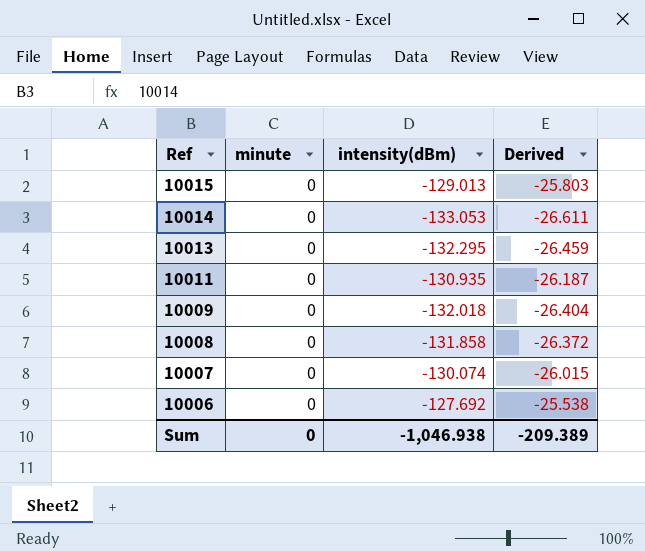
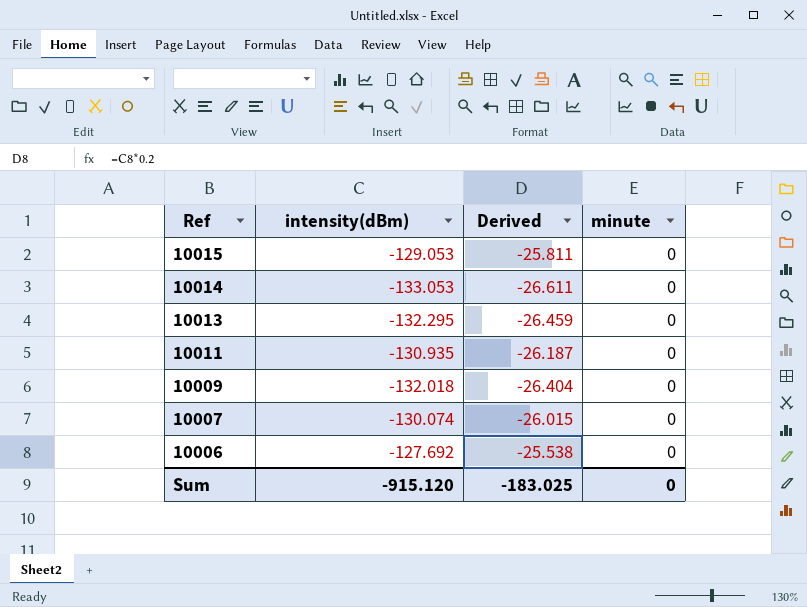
column minute | position: 2 -> 4
row 10008: 0 | -131.858 | -26.372 -> none
10015 | intensity(dBm): -129.013 -> -129.053
10015 | Derived: -25.803 -> -25.811
Sum | intensity(dBm): -1,046.938 -> -915.120
Sum | Derived: -209.389 -> -183.025

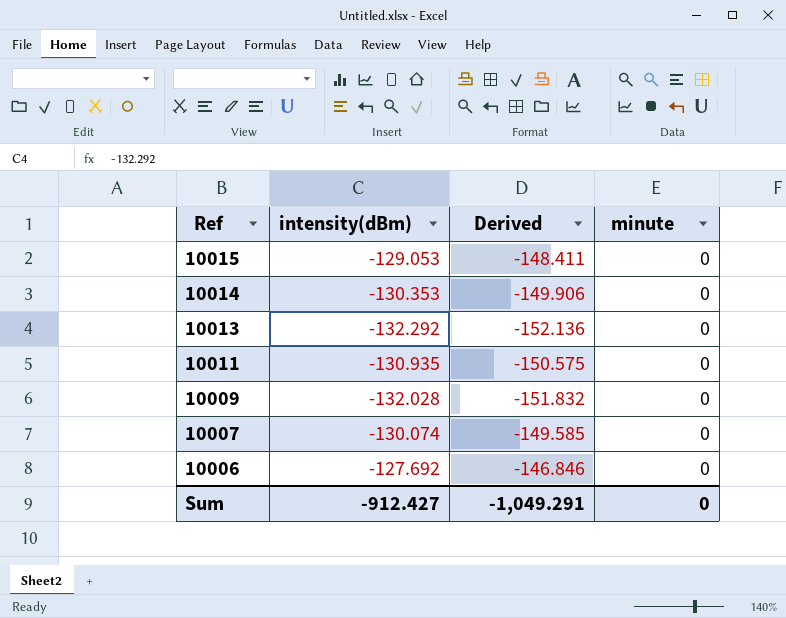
column Derived | formula: [intensity(dBm)] * 0.2 -> [intensity(dBm)] * 1.15
10014 | intensity(dBm): -133.053 -> -130.353
10013 | intensity(dBm): -132.295 -> -132.292
10009 | intensity(dBm): -132.018 -> -132.028
Sum | intensity(dBm): -915.120 -> -912.427
Sum | Derived: -183.025 -> -1,049.291

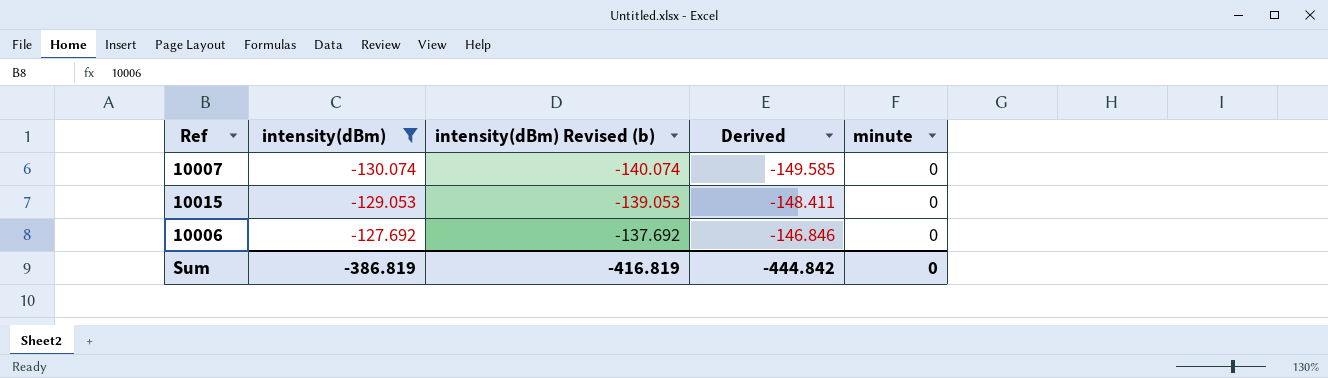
filter: none -> intensity(dBm) >= -130.074
row order: Ref descending -> intensity(dBm) ascending
column intensity(dBm) Revised (b) | formula: none -> [intensity(dBm)] - 10
Sum | intensity(dBm): -912.427 -> -386.819
Sum | Derived: -1,049.291 -> -444.842

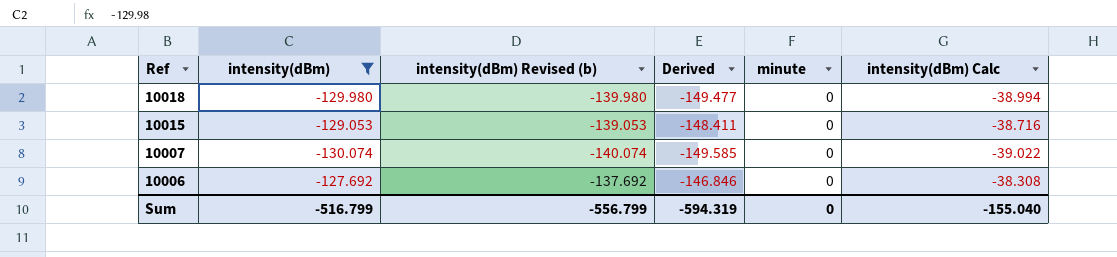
row order: intensity(dBm) ascending -> Ref descending
column intensity(dBm) Calc | formula: none -> [intensity(dBm)] * 0.3
row 10018: none -> -129.980 | -139.980 | -149.477 | 0 | -38.994
Sum | intensity(dBm): -386.819 -> -516.799
Sum | intensity(dBm) Revised (b): -416.819 -> -556.799
Sum | Derived: -444.842 -> -594.319

